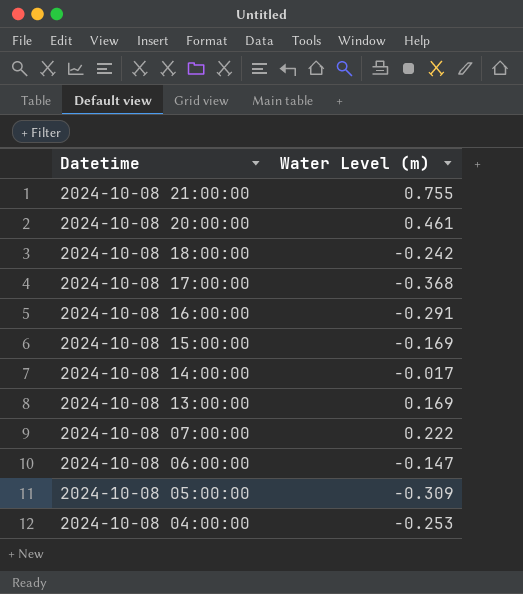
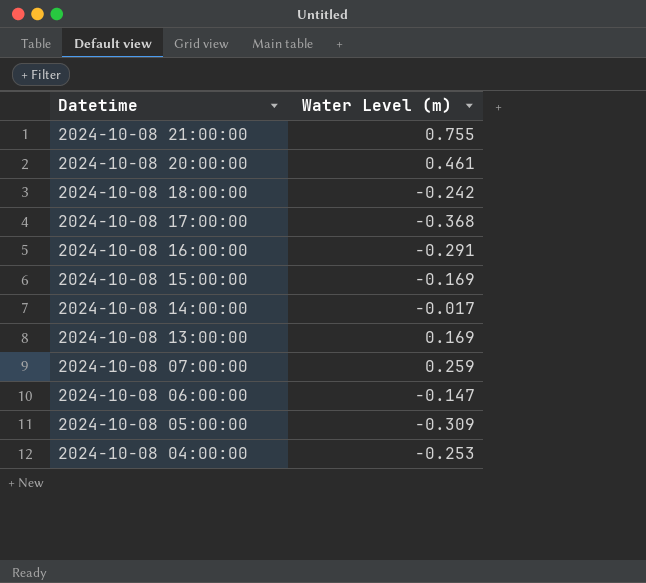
2024-10-08 07:00:00 | Water Level (m): 0.222 -> 0.259

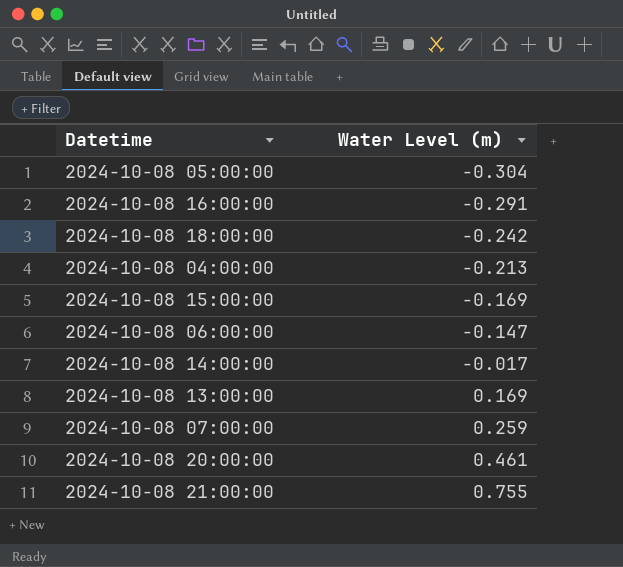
row order: Datetime descending -> Water Level (m) ascending
row 2024-10-08 17:00:00: -0.368 -> none
2024-10-08 05:00:00 | Water Level (m): -0.309 -> -0.304
2024-10-08 04:00:00 | Water Level (m): -0.253 -> -0.213

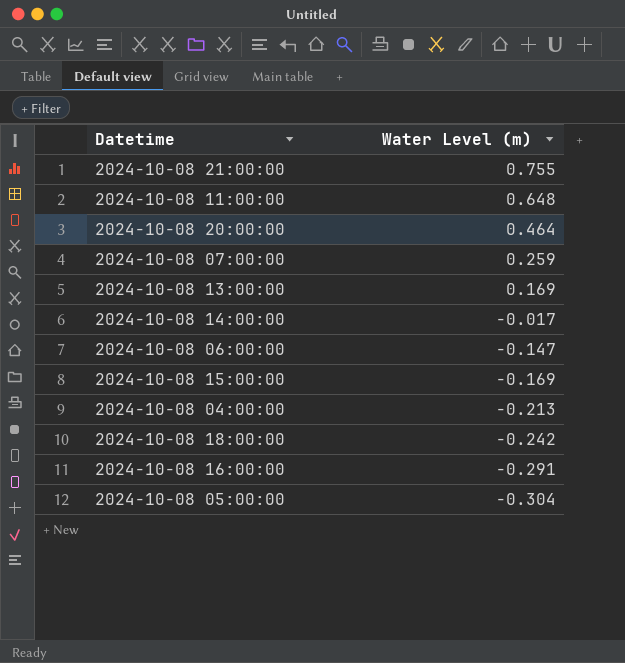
row order: Water Level (m) ascending -> Water Level (m) descending
row 2024-10-08 11:00:00: none -> 0.648
2024-10-08 20:00:00 | Water Level (m): 0.461 -> 0.464

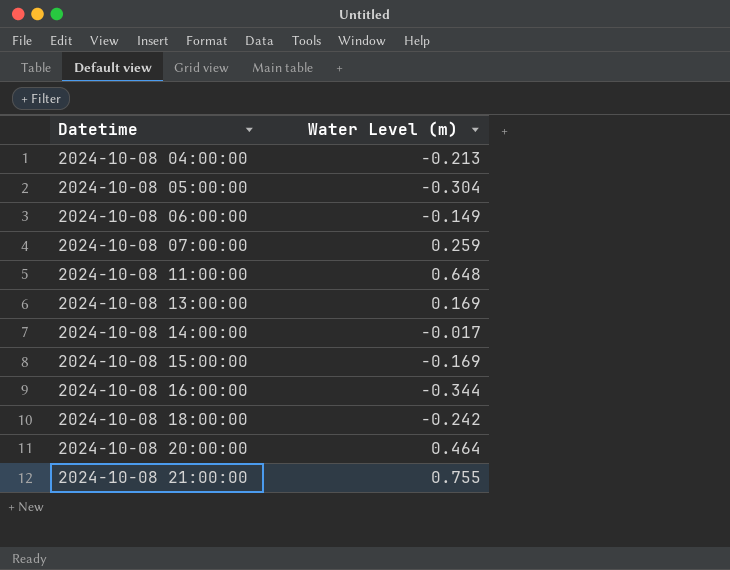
row order: Water Level (m) descending -> Datetime ascending
2024-10-08 06:00:00 | Water Level (m): -0.147 -> -0.149
2024-10-08 16:00:00 | Water Level (m): -0.291 -> -0.344

